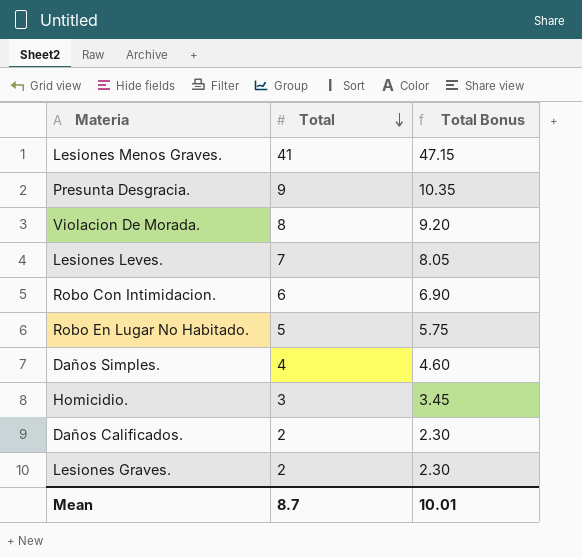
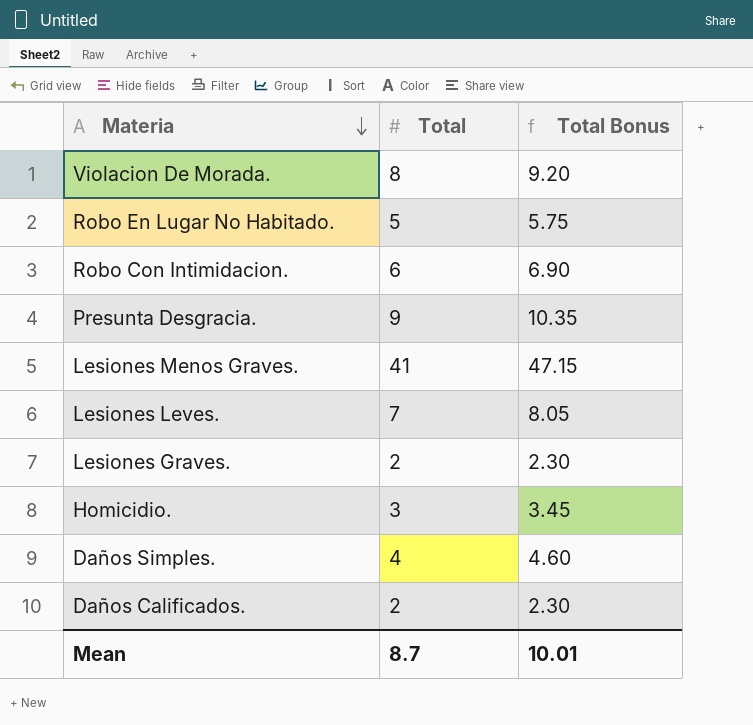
row order: Total descending -> Materia descending

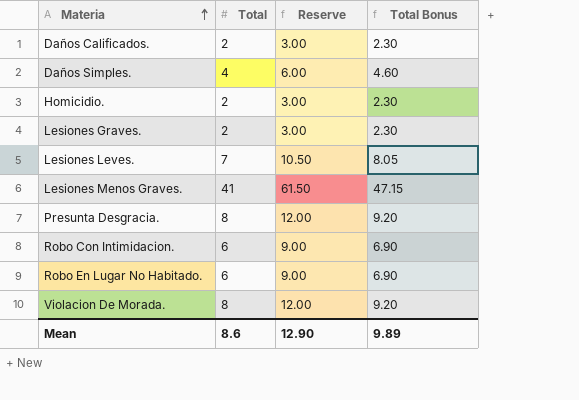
row order: Materia descending -> Materia ascending
column Reserve | formula: none -> [Total] * 1.5
Homicidio. | Total: 3 -> 2
Homicidio. | Total Bonus: 3.45 -> 2.30
Presunta Desgracia. | Total: 9 -> 8
Presunta Desgracia. | Total Bonus: 10.35 -> 9.20
Robo En Lugar No Habitado. | Total: 5 -> 6
Robo En Lugar No Habitado. | Total Bonus: 5.75 -> 6.90
Mean | Total: 8.7 -> 8.6
Mean | Total Bonus: 10.01 -> 9.89

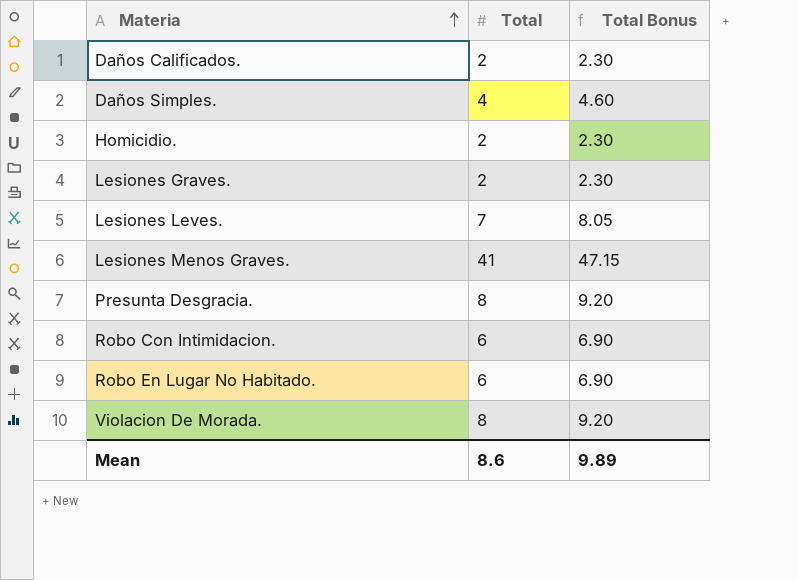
column Reserve | formula: [Total] * 1.5 -> none

